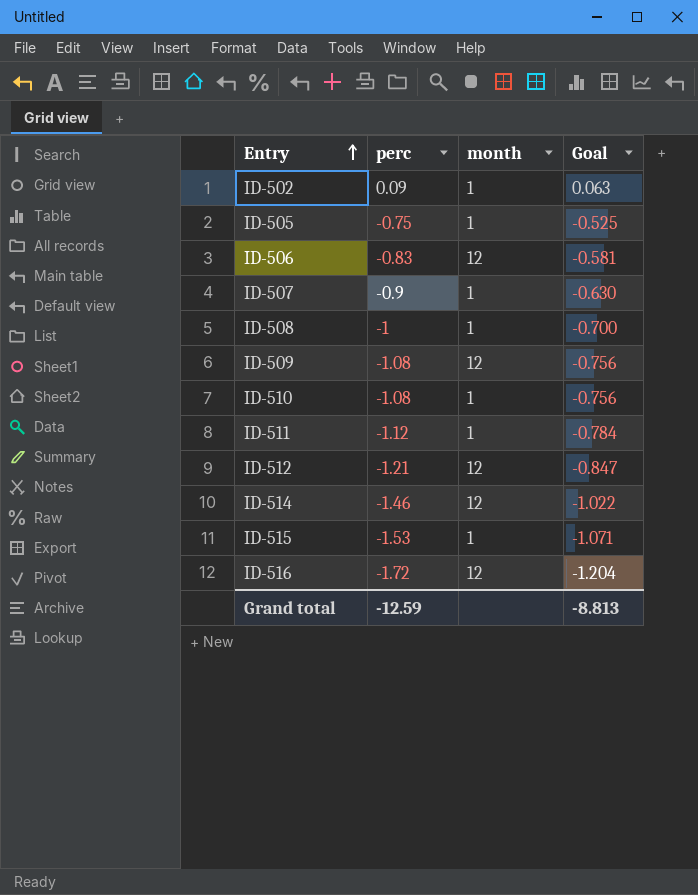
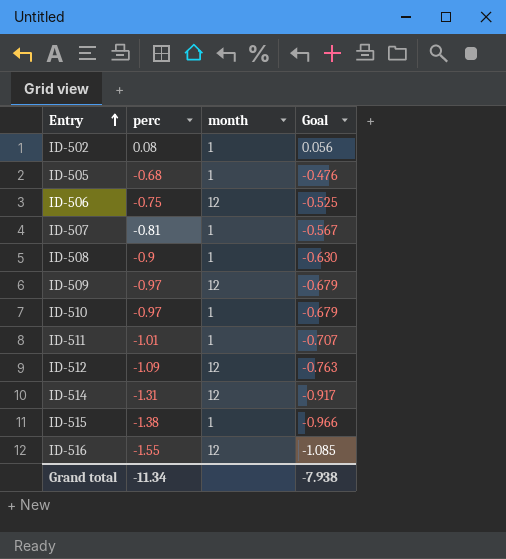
ID-502 | perc: 0.09 -> 0.08
ID-502 | Goal: 0.063 -> 0.056
ID-505 | perc: -0.75 -> -0.68
ID-505 | Goal: -0.525 -> -0.476
ID-506 | perc: -0.83 -> -0.75
ID-506 | Goal: -0.581 -> -0.525
ID-507 | perc: -0.9 -> -0.81
ID-507 | Goal: -0.630 -> -0.567
ID-508 | perc: -1 -> -0.9
ID-508 | Goal: -0.700 -> -0.630
ID-509 | perc: -1.08 -> -0.97
ID-509 | Goal: -0.756 -> -0.679
ID-510 | perc: -1.08 -> -0.97
ID-510 | Goal: -0.756 -> -0.679
ID-511 | perc: -1.12 -> -1.01
ID-511 | Goal: -0.784 -> -0.707
ID-512 | perc: -1.21 -> -1.09
ID-512 | Goal: -0.847 -> -0.763
ID-514 | perc: -1.46 -> -1.31
ID-514 | Goal: -1.022 -> -0.917
ID-515 | perc: -1.53 -> -1.38
ID-515 | Goal: -1.071 -> -0.966
ID-516 | perc: -1.72 -> -1.55
ID-516 | Goal: -1.204 -> -1.085
Grand total | perc: -12.59 -> -11.34
Grand total | Goal: -8.813 -> -7.938

